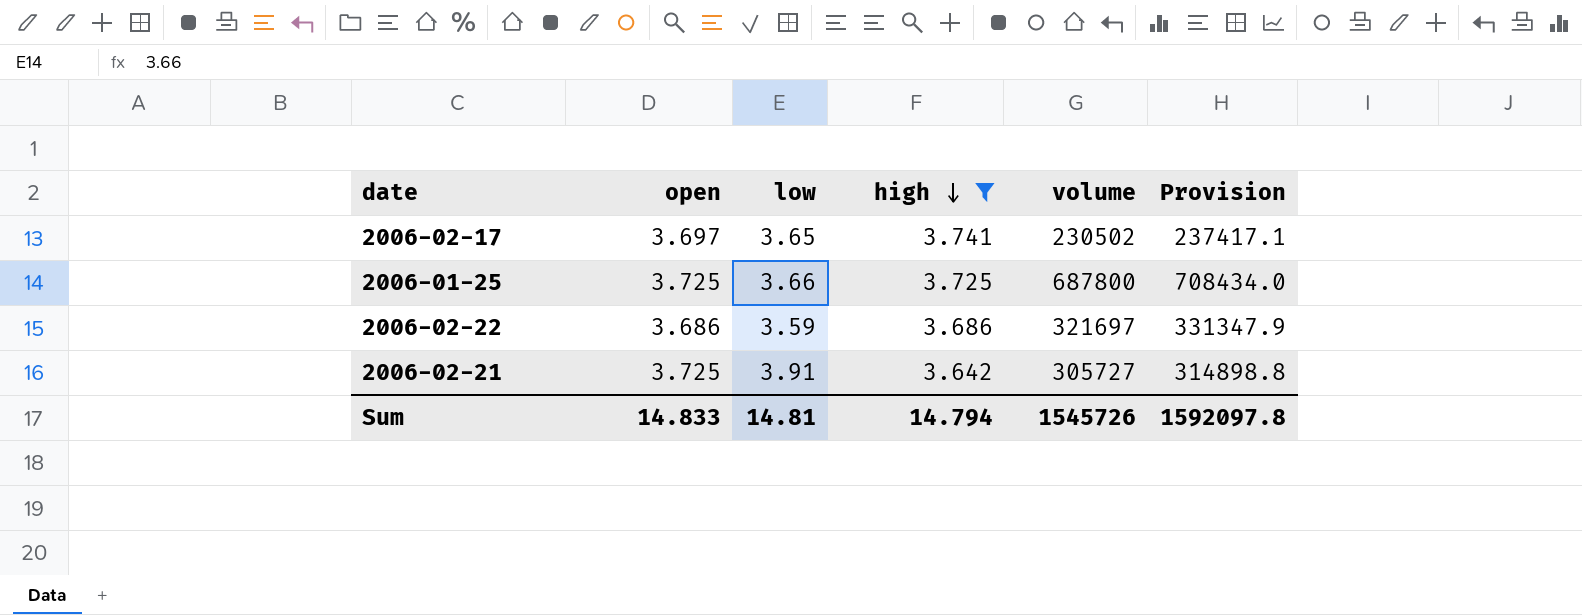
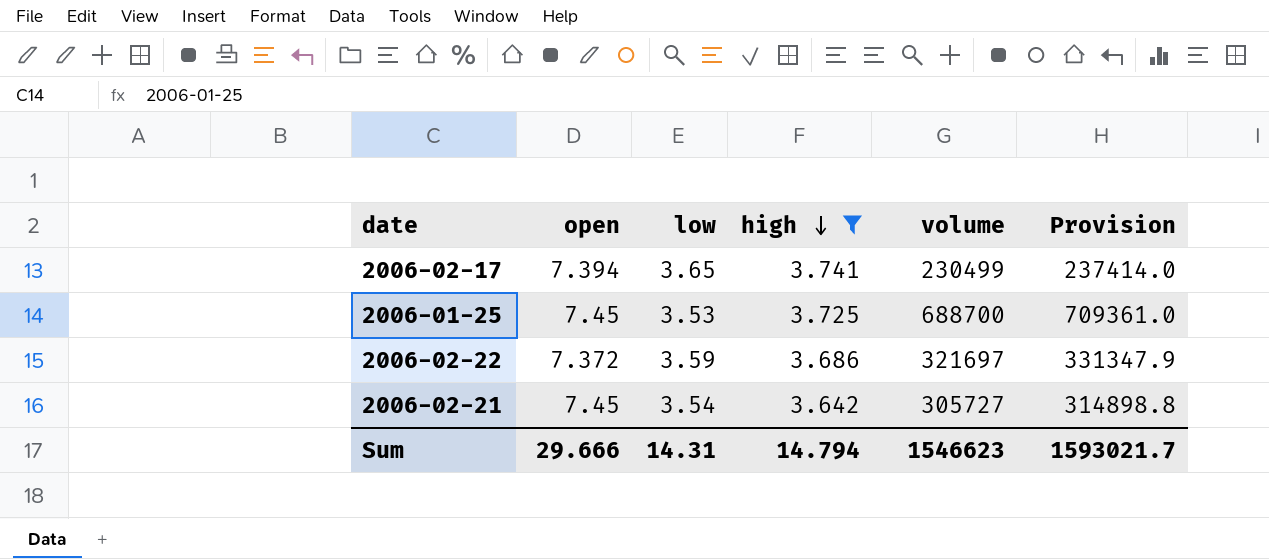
2006-02-17 | open: 3.697 -> 7.394
2006-02-17 | volume: 230502 -> 230499
2006-02-17 | Provision: 237417.1 -> 237414.0
2006-01-25 | open: 3.725 -> 7.45
2006-01-25 | low: 3.66 -> 3.53
2006-01-25 | volume: 687800 -> 688700
2006-01-25 | Provision: 708434.0 -> 709361.0
2006-02-22 | open: 3.686 -> 7.372
2006-02-21 | open: 3.725 -> 7.45
2006-02-21 | low: 3.91 -> 3.54
Sum | open: 14.833 -> 29.666
Sum | low: 14.81 -> 14.31
Sum | volume: 1545726 -> 1546623
Sum | Provision: 1592097.8 -> 1593021.7

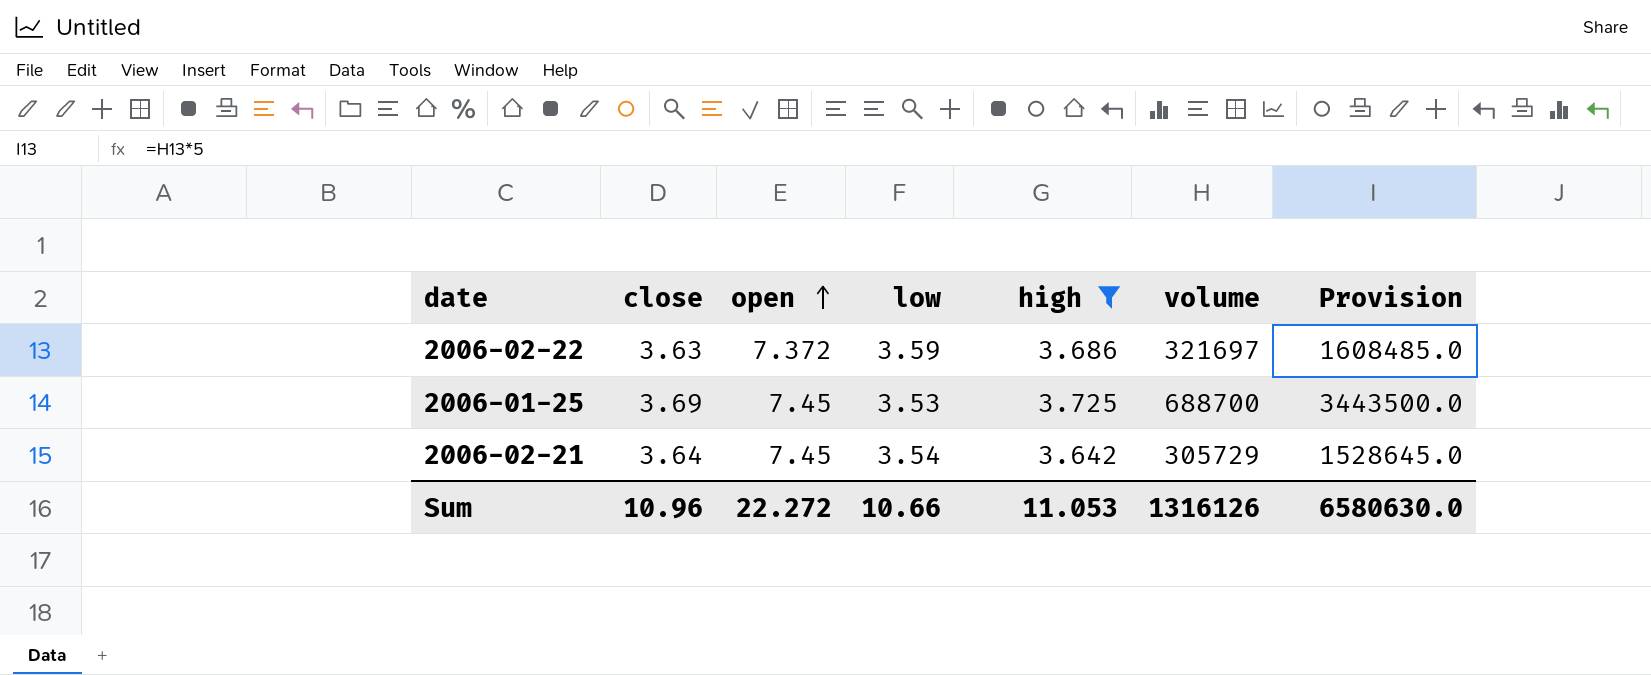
row order: high descending -> open ascending
column close | position: none -> 2
column Provision | formula: [volume] * 1.03 -> [volume] * 5
row 2006-02-17: 7.394 | 3.65 | 3.741 | 230499 | 237414.0 -> none
2006-02-21 | volume: 305727 -> 305729
Sum | open: 29.666 -> 22.272
Sum | low: 14.31 -> 10.66
Sum | high: 14.794 -> 11.053
Sum | volume: 1546623 -> 1316126
Sum | Provision: 1593021.7 -> 6580630.0

